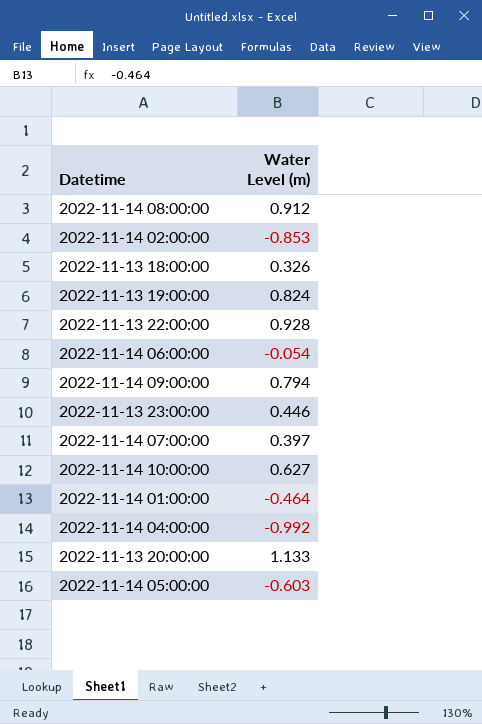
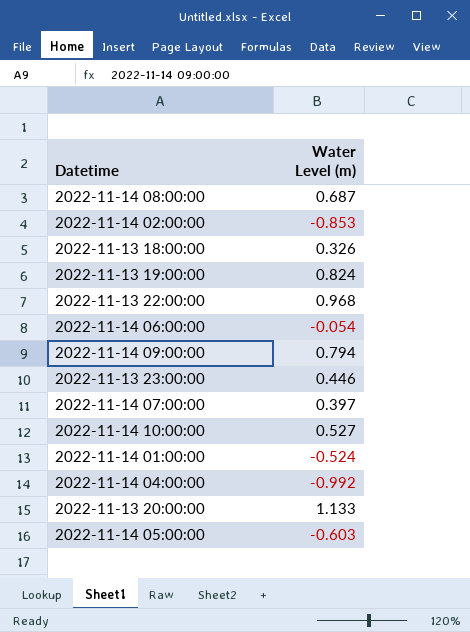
2022-11-14 08:00:00 | Water Level (m): 0.912 -> 0.687
2022-11-13 22:00:00 | Water Level (m): 0.928 -> 0.968
2022-11-14 10:00:00 | Water Level (m): 0.627 -> 0.527
2022-11-14 01:00:00 | Water Level (m): -0.464 -> -0.524

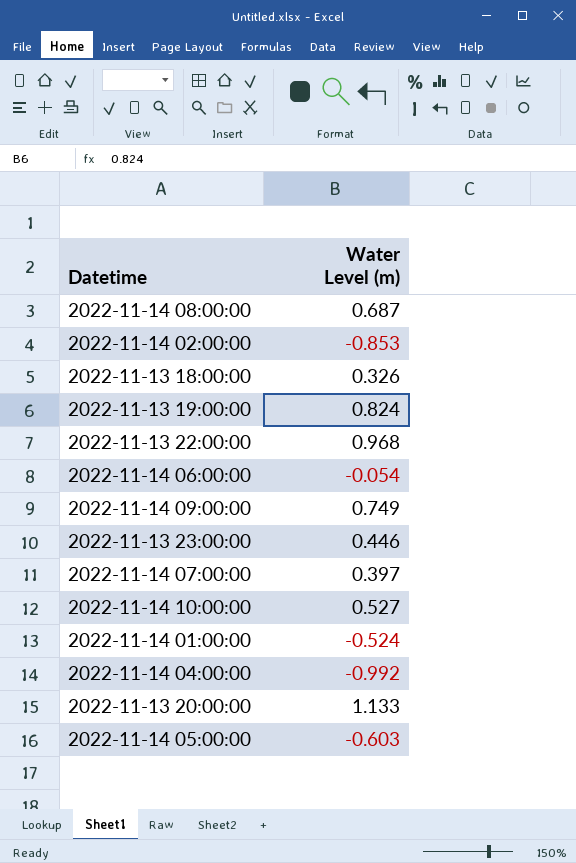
2022-11-14 09:00:00 | Water Level (m): 0.794 -> 0.749

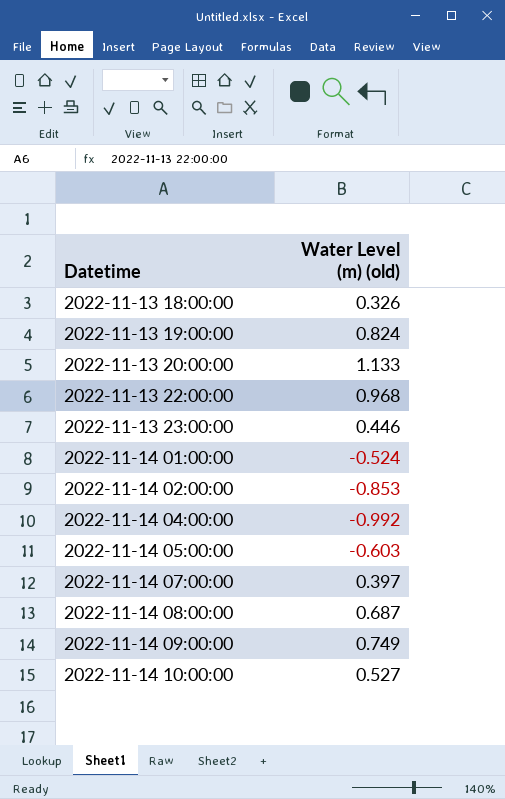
row order: none -> Datetime ascending
column name: Water Level (m) -> Water Level (m) (old)
row 2022-11-14 06:00:00: -0.054 -> none

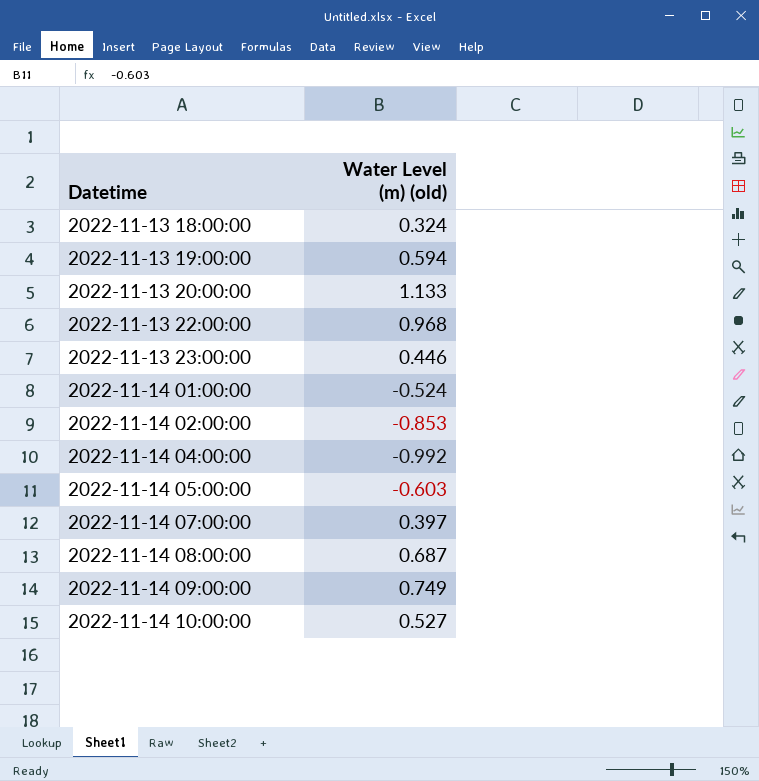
2022-11-13 18:00:00 | Water Level (m) (old): 0.326 -> 0.324
2022-11-13 19:00:00 | Water Level (m) (old): 0.824 -> 0.594

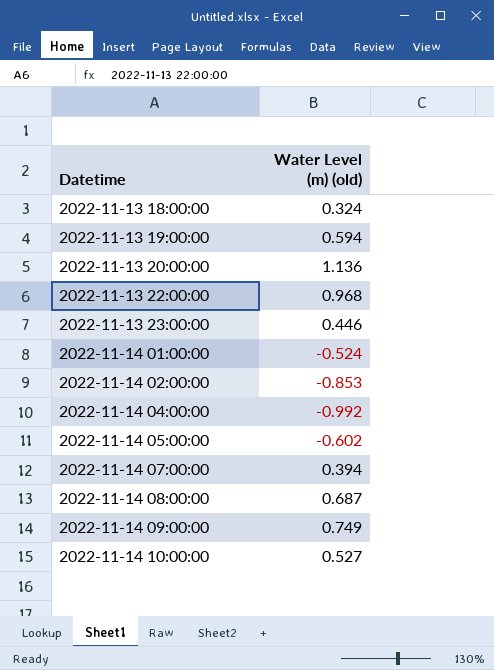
2022-11-13 20:00:00 | Water Level (m) (old): 1.133 -> 1.136
2022-11-14 05:00:00 | Water Level (m) (old): -0.603 -> -0.602
2022-11-14 07:00:00 | Water Level (m) (old): 0.397 -> 0.394

